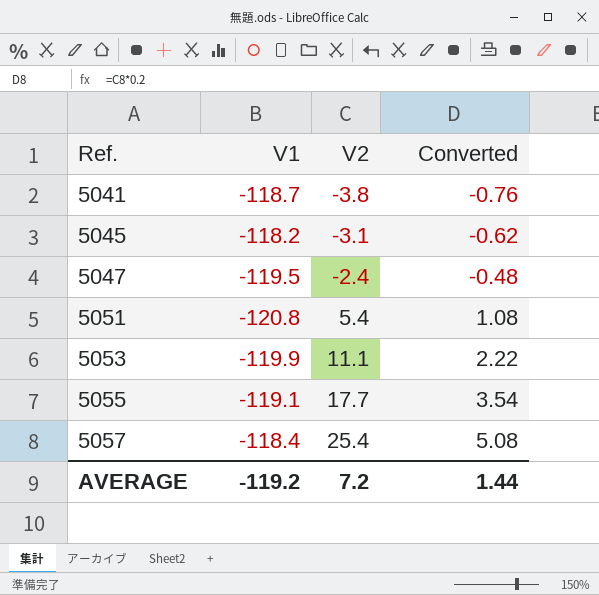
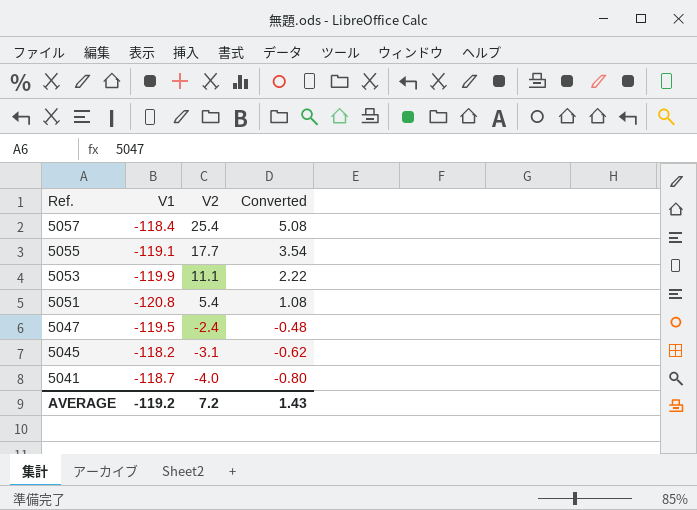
row order: Ref. ascending -> Ref. descending
5041 | V2: -3.8 -> -4.0
5041 | Converted: -0.76 -> -0.80
AVERAGE | Converted: 1.44 -> 1.43

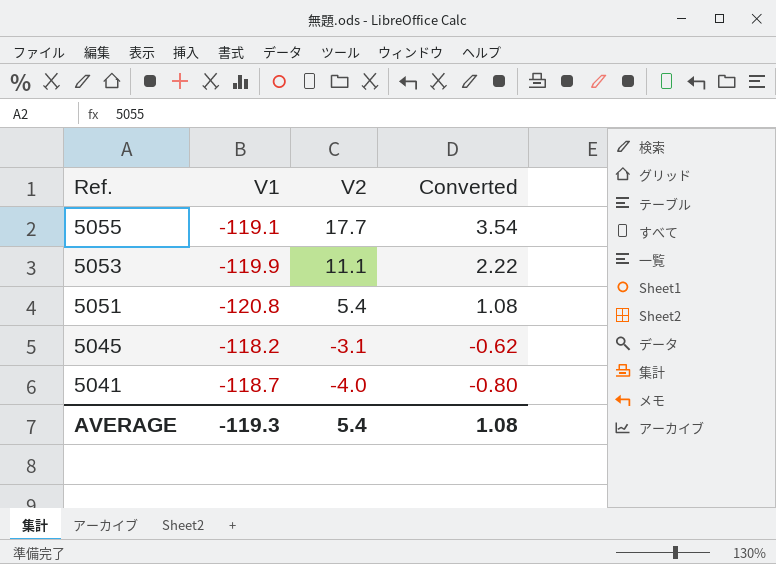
row 5057: -118.4 | 25.4 | 5.08 -> none
row 5047: -119.5 | -2.4 | -0.48 -> none
AVERAGE | V1: -119.2 -> -119.3
AVERAGE | V2: 7.2 -> 5.4
AVERAGE | Converted: 1.43 -> 1.08

